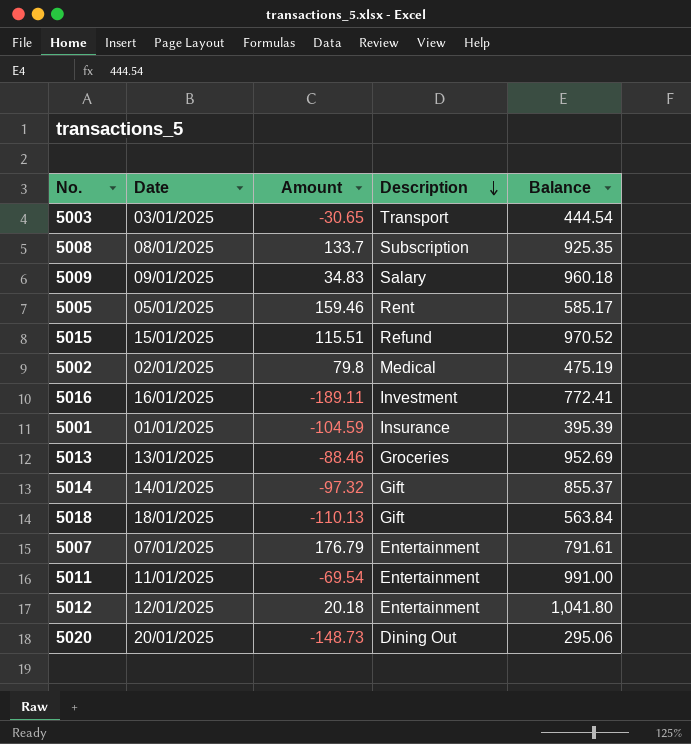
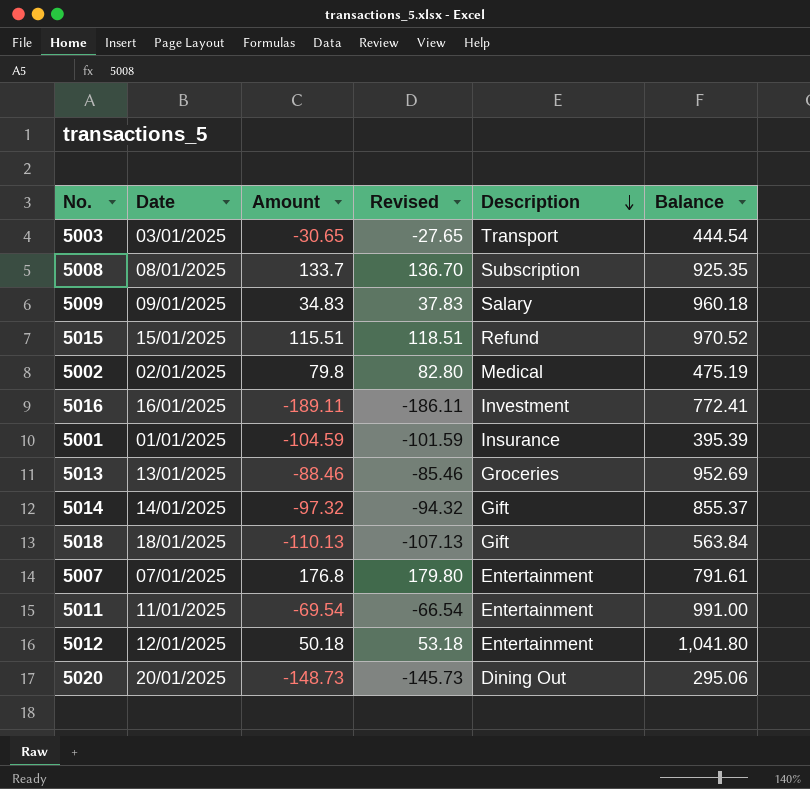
column Revised | formula: none -> [Amount] + 3
row 5005: 05/01/2025 | 159.46 | Rent | 585.17 -> none
5007 | Amount: 176.79 -> 176.8
5012 | Amount: 20.18 -> 50.18

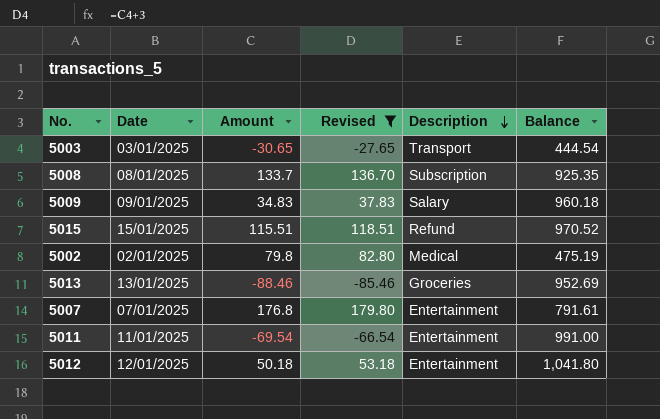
filter: none -> Revised >= -85.46

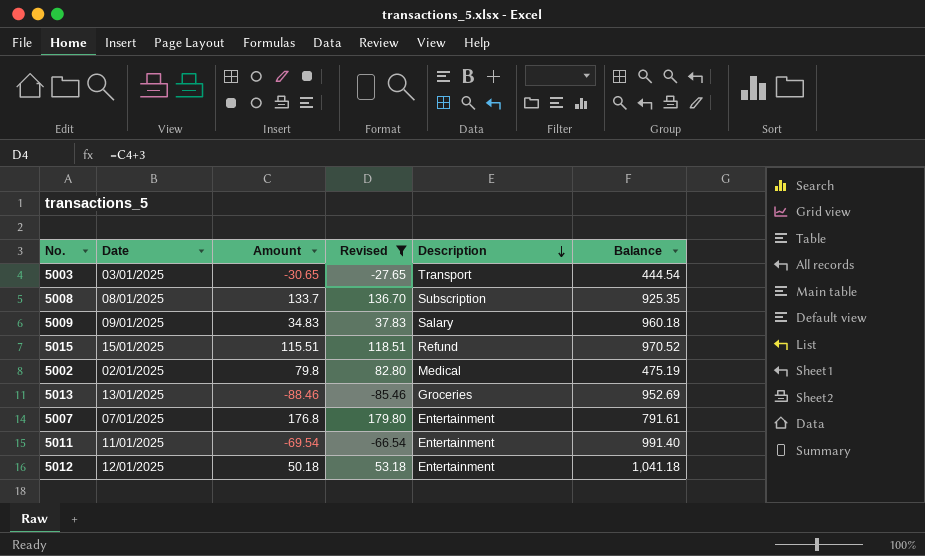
5011 | Balance: 991.00 -> 991.40
5012 | Balance: 1,041.80 -> 1,041.18

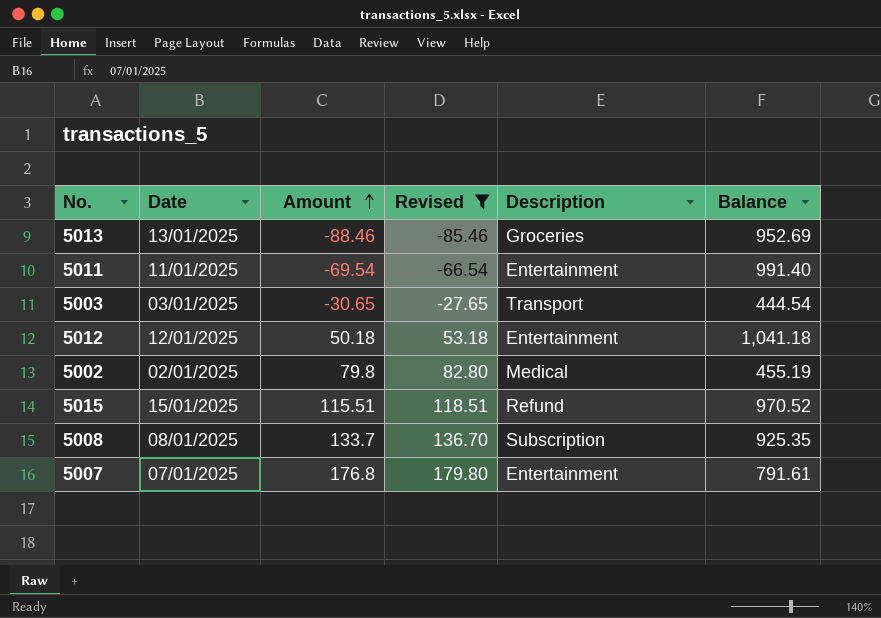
row order: Description descending -> Amount ascending
row 5009: 09/01/2025 | 34.83 | 37.83 | Salary | 960.18 -> none
5002 | Balance: 475.19 -> 455.19

